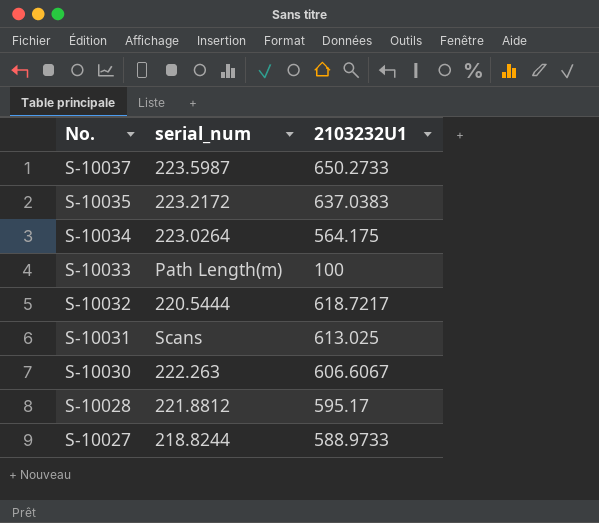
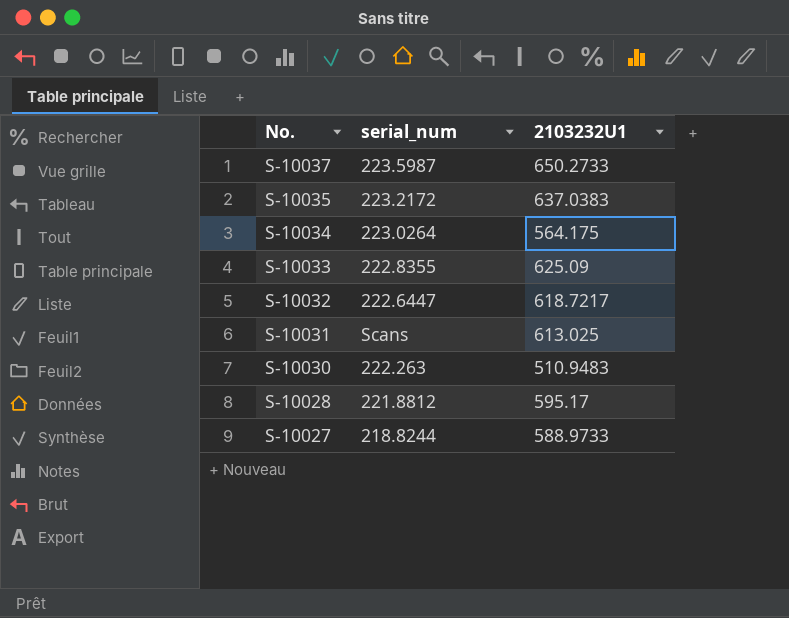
S-10033 | serial_num: Path Length(m) -> 222.8355
S-10033 | 2103232U1: 100 -> 625.09
S-10032 | serial_num: 220.5444 -> 222.6447
S-10030 | 2103232U1: 606.6067 -> 510.9483

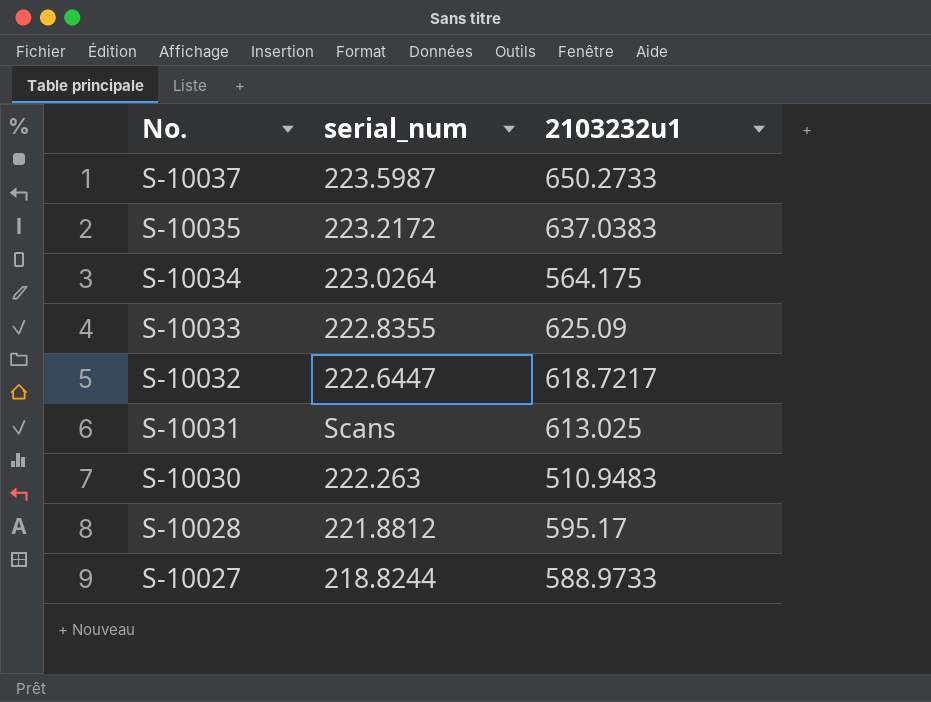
column name: 2103232U1 -> 2103232u1

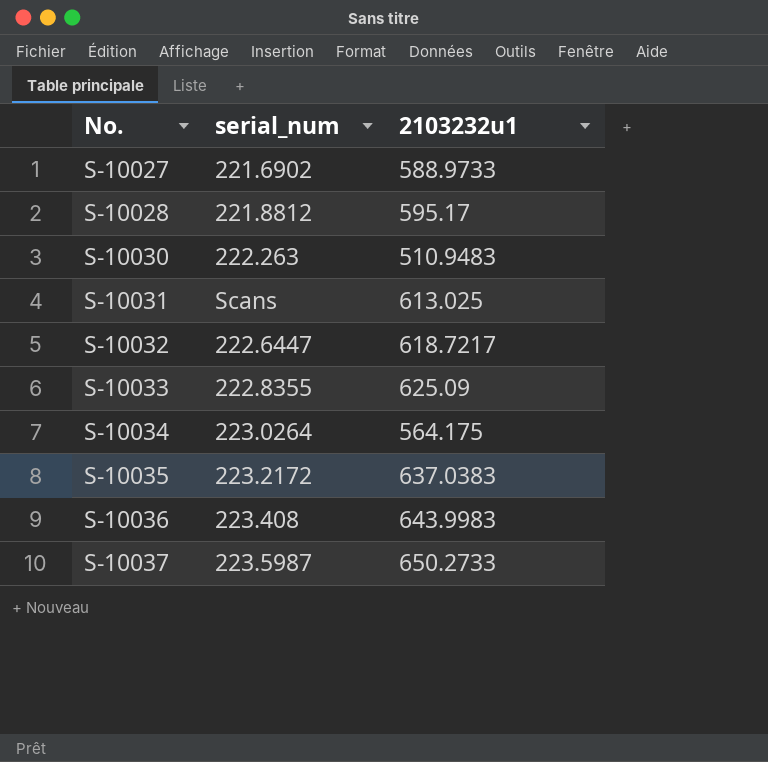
row order: No. descending -> No. ascending
S-10027 | serial_num: 218.8244 -> 221.6902
row S-10036: none -> 223.408 | 643.9983

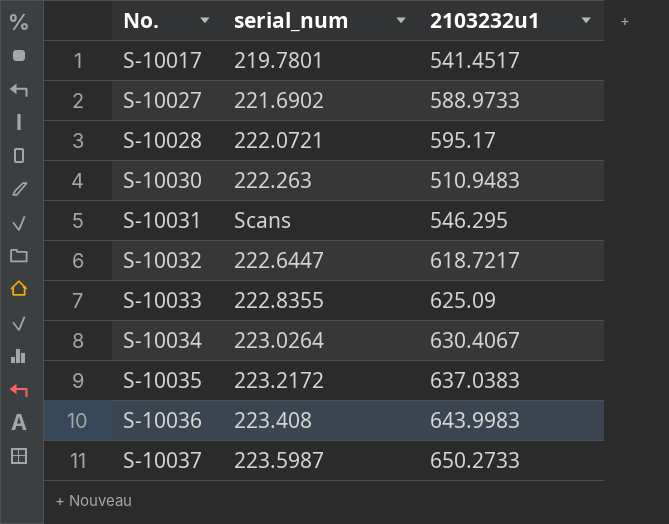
row S-10017: none -> 219.7801 | 541.4517
S-10028 | serial_num: 221.8812 -> 222.0721
S-10031 | 2103232u1: 613.025 -> 546.295
S-10034 | 2103232u1: 564.175 -> 630.4067

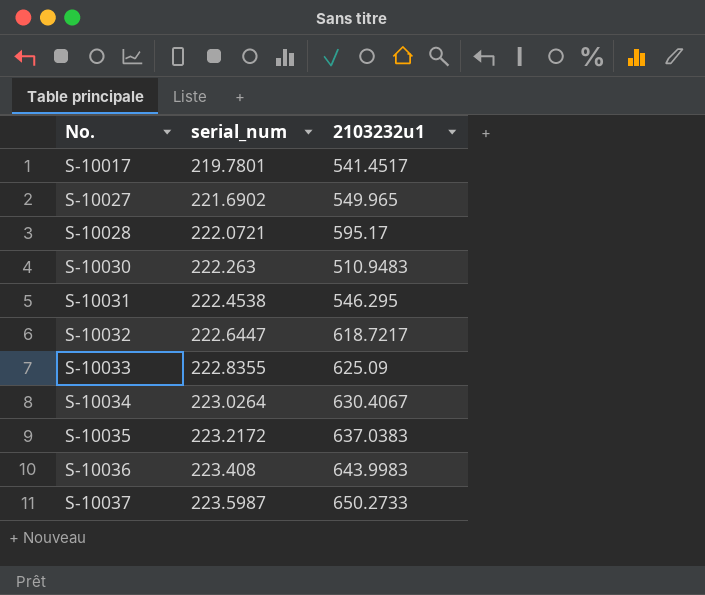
S-10027 | 2103232u1: 588.9733 -> 549.965
S-10031 | serial_num: Scans -> 222.4538

